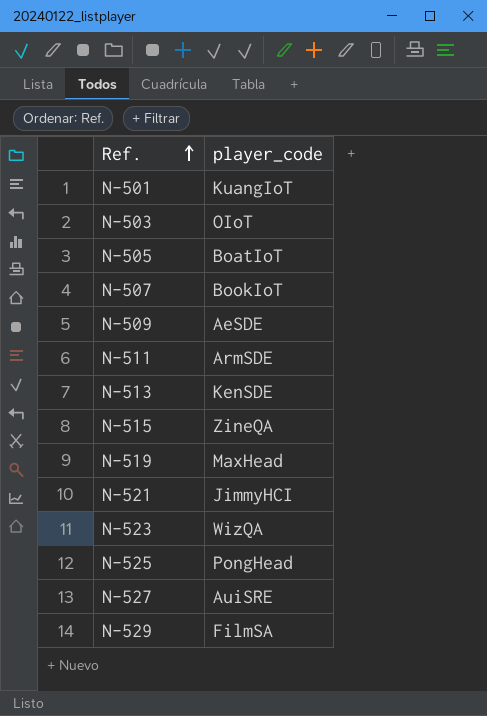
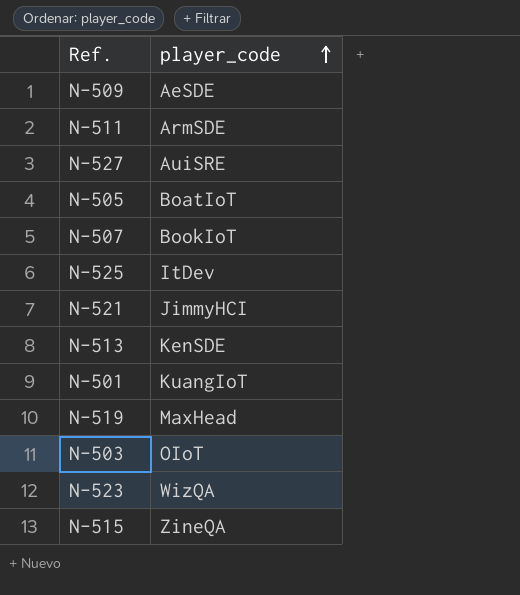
row order: Ref. ascending -> player_code ascending
row N-529: FilmSA -> none
N-525 | player_code: PongHead -> ItDev

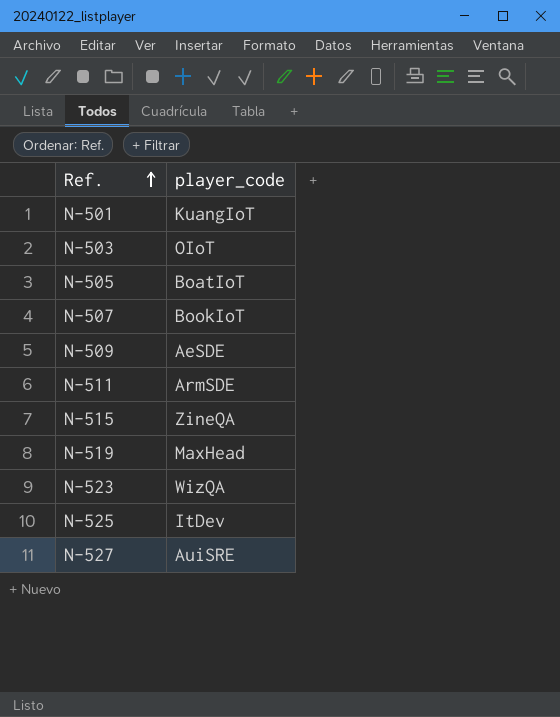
row order: player_code ascending -> Ref. ascending
row N-521: JimmyHCI -> none
row N-513: KenSDE -> none

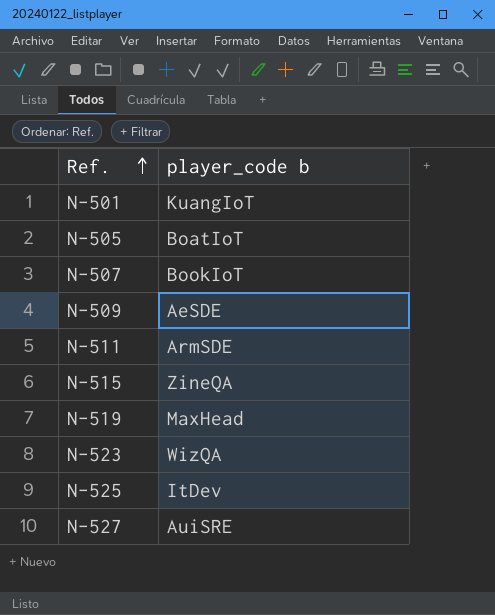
column name: player_code -> player_code b
row N-503: OIoT -> none

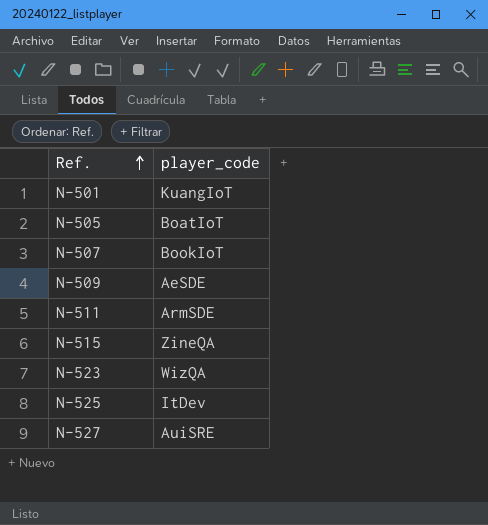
column name: player_code b -> player_code
row N-519: MaxHead -> none

